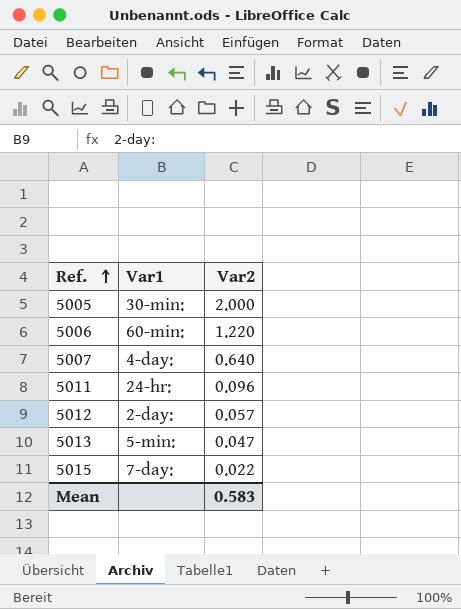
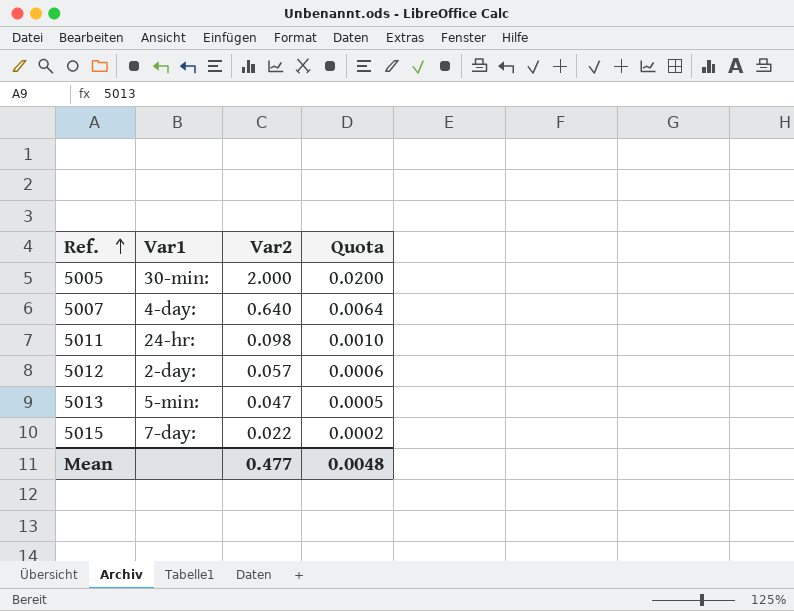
column Quota | formula: none -> [Var2] * 0.01
row 5006: 60-min: | 1.220 -> none
5011 | Var2: 0.096 -> 0.098
Mean | Var2: 0.583 -> 0.477

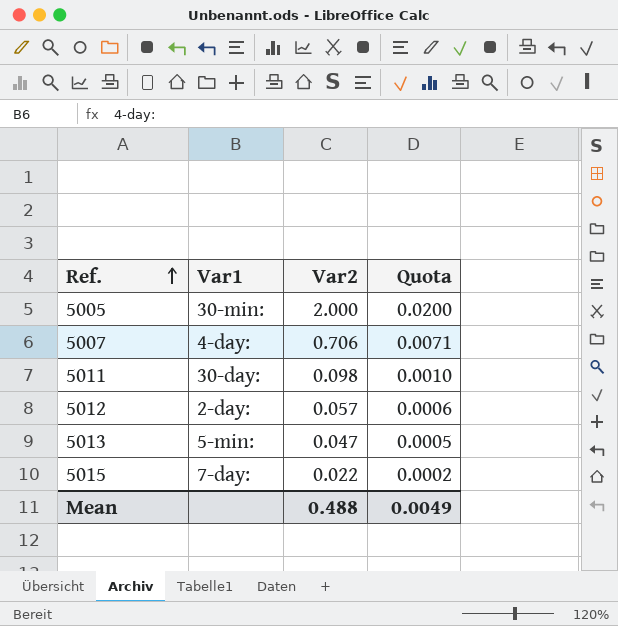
5007 | Var2: 0.640 -> 0.706
5007 | Quota: 0.0064 -> 0.0071
5011 | Var1: 24-hr: -> 30-day:
Mean | Var2: 0.477 -> 0.488
Mean | Quota: 0.0048 -> 0.0049

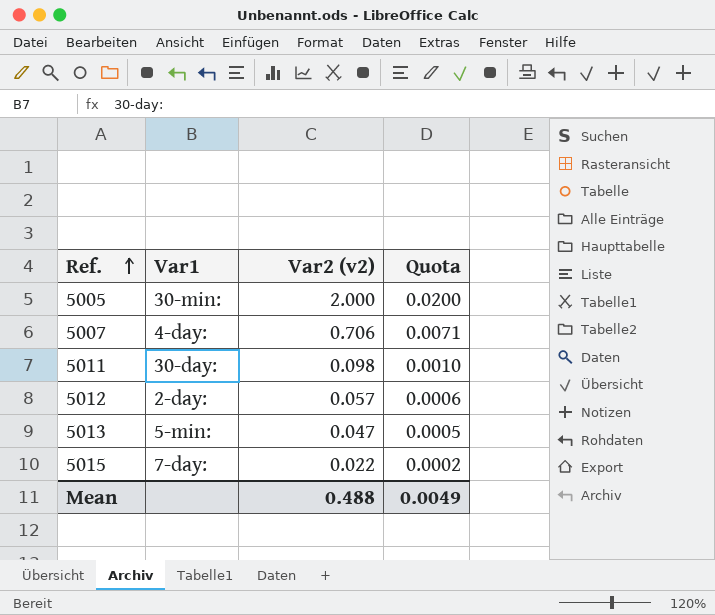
column name: Var2 -> Var2 (v2)

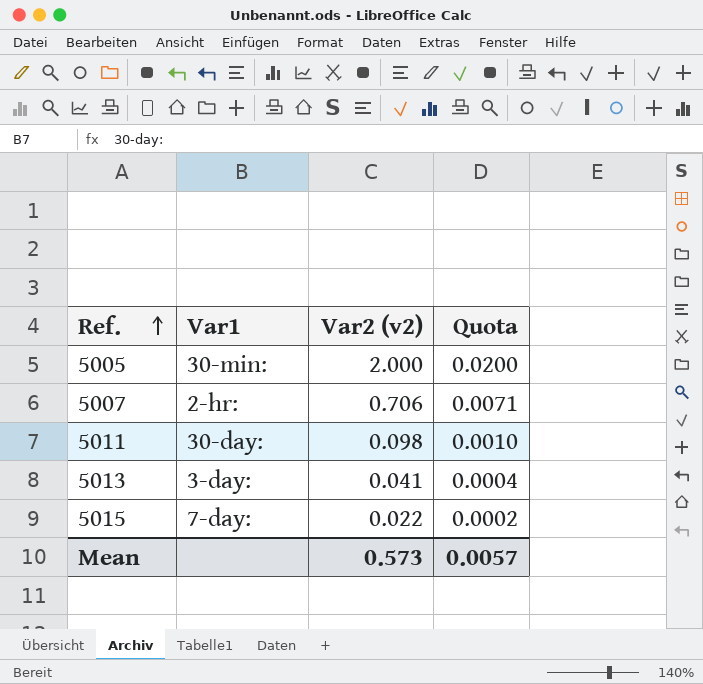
row 5012: 2-day: | 0.057 | 0.0006 -> none
5007 | Var1: 4-day: -> 2-hr:
5013 | Var1: 5-min: -> 3-day:
5013 | Var2 (v2): 0.047 -> 0.041
5013 | Quota: 0.0005 -> 0.0004
Mean | Var2 (v2): 0.488 -> 0.573
Mean | Quota: 0.0049 -> 0.0057

